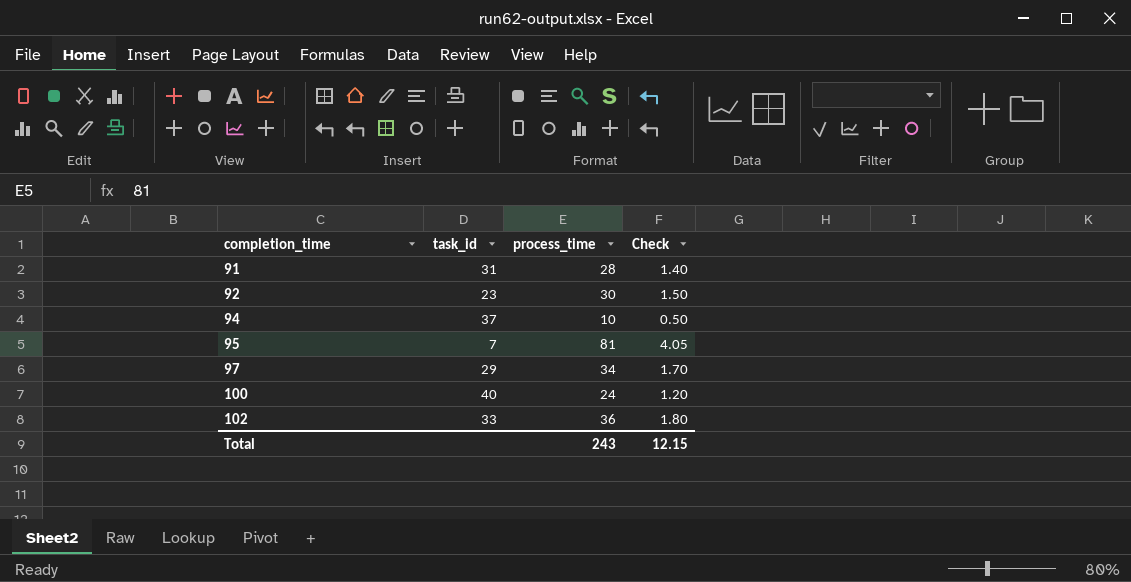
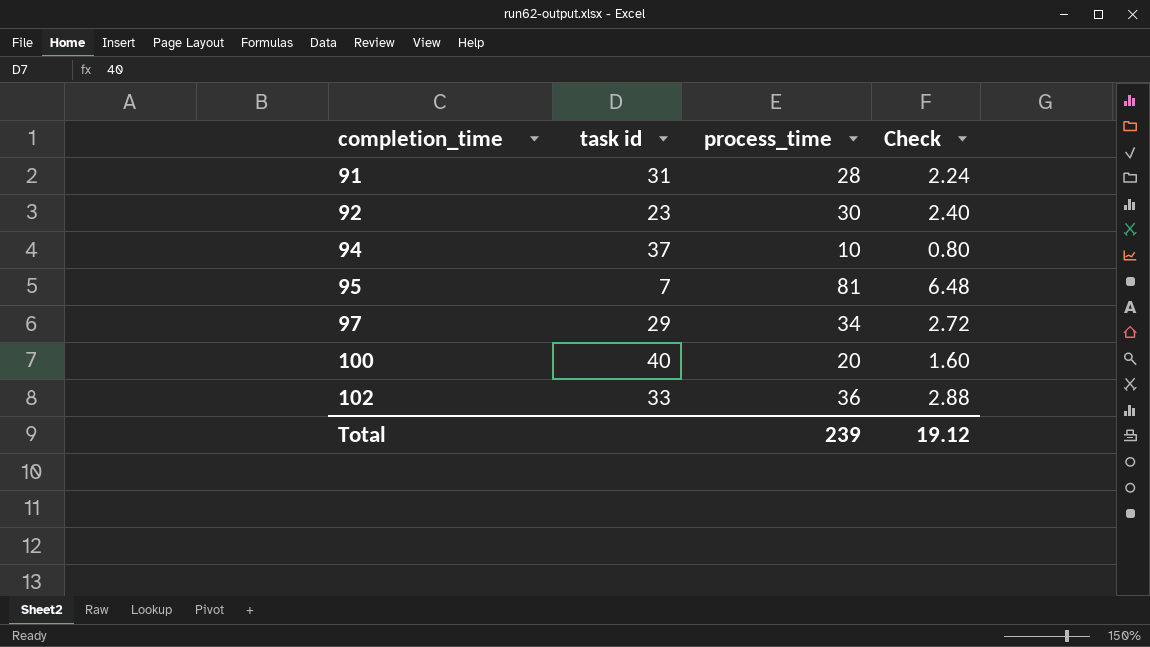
column name: task_id -> task id
column Check | formula: [process_time] * 0.05 -> [process_time] * 0.08
100 | process_time: 24 -> 20
Total | process_time: 243 -> 239
Total | Check: 12.15 -> 19.12

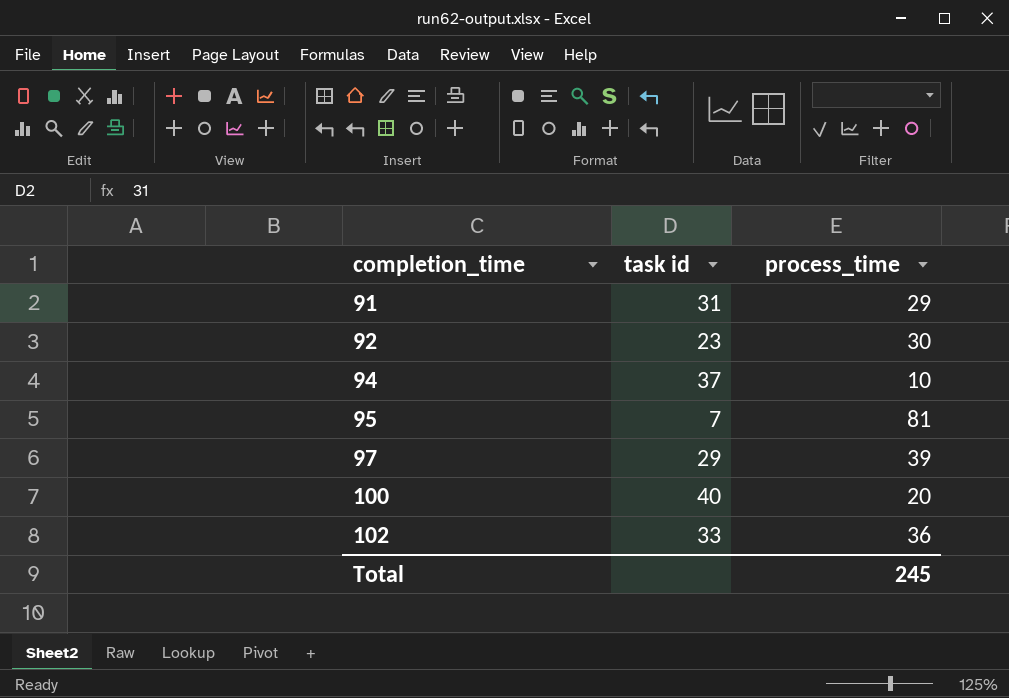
column Check | formula: [process_time] * 0.08 -> none
91 | process_time: 28 -> 29
97 | process_time: 34 -> 39
Total | process_time: 239 -> 245

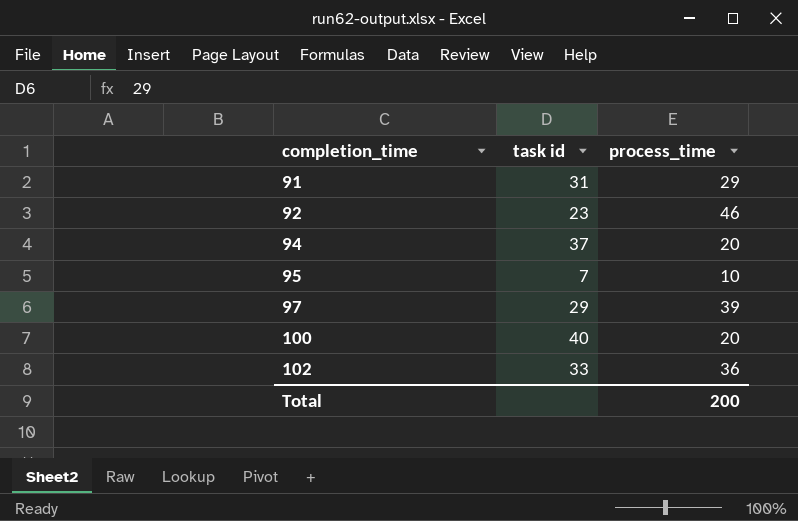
92 | process_time: 30 -> 46
94 | process_time: 10 -> 20
95 | process_time: 81 -> 10
Total | process_time: 245 -> 200

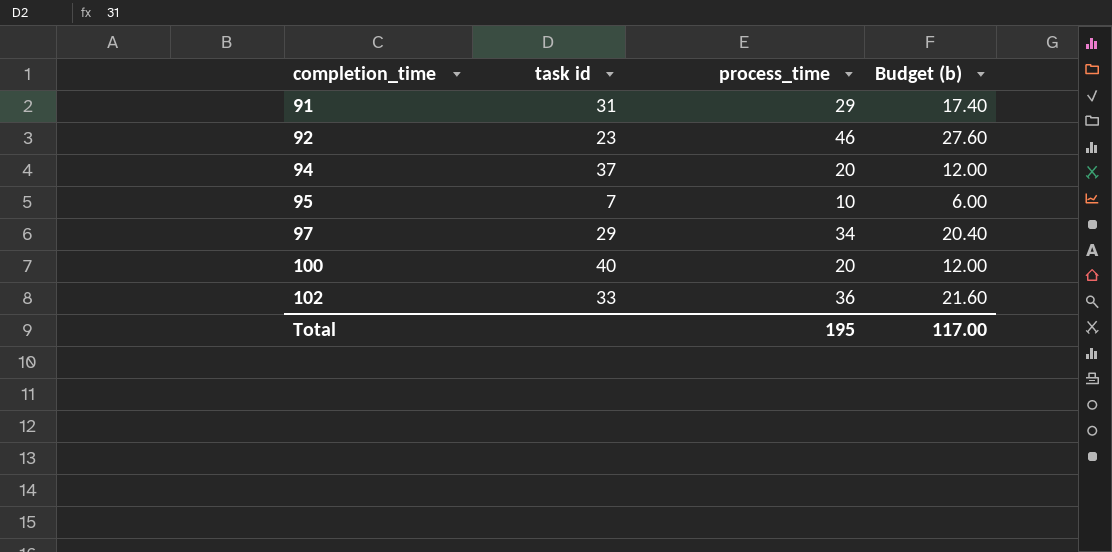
column Budget (b) | formula: none -> [process_time] * 0.6
97 | process_time: 39 -> 34
Total | process_time: 200 -> 195

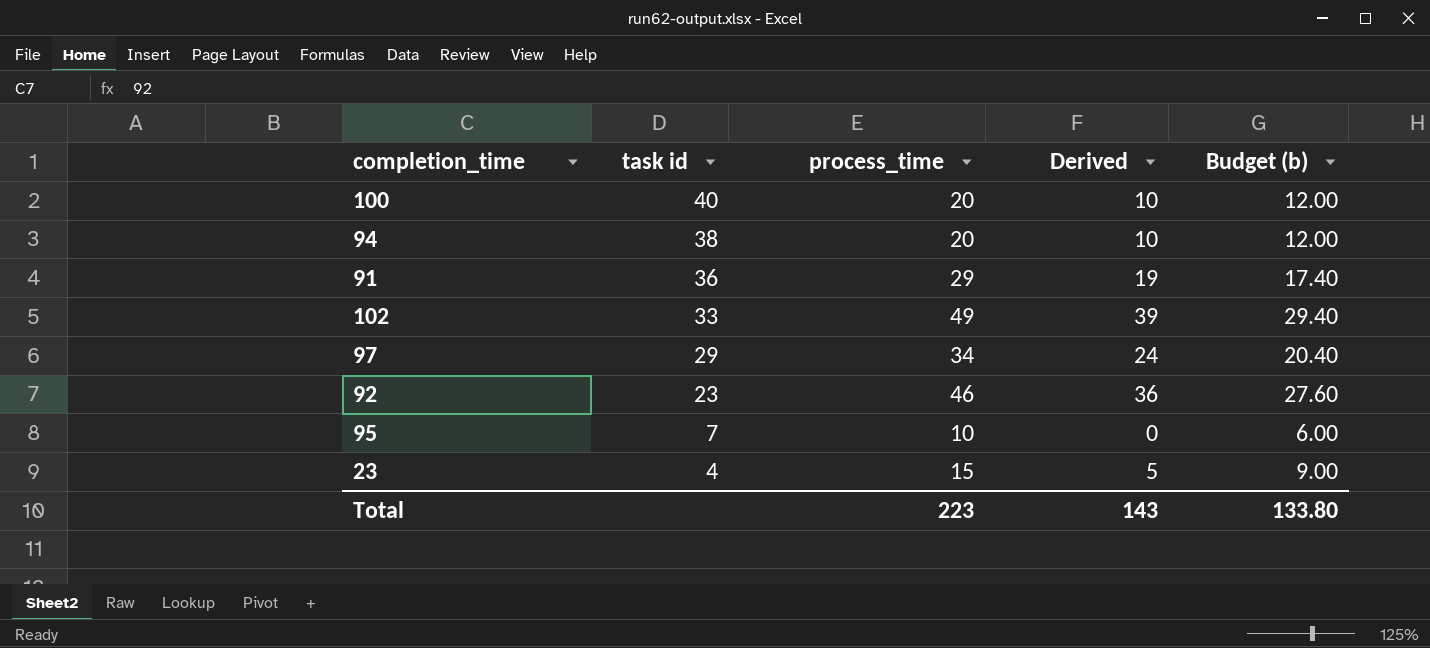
row order: completion_time ascending -> task id descending
column Derived | formula: none -> [process_time] - 10
94 | task id: 37 -> 38
91 | task id: 31 -> 36
102 | process_time: 36 -> 49
102 | Budget (b): 21.60 -> 29.40
row 23: none -> 4 | 15 | 5 | 9.00
Total | process_time: 195 -> 223
Total | Budget (b): 117.00 -> 133.80

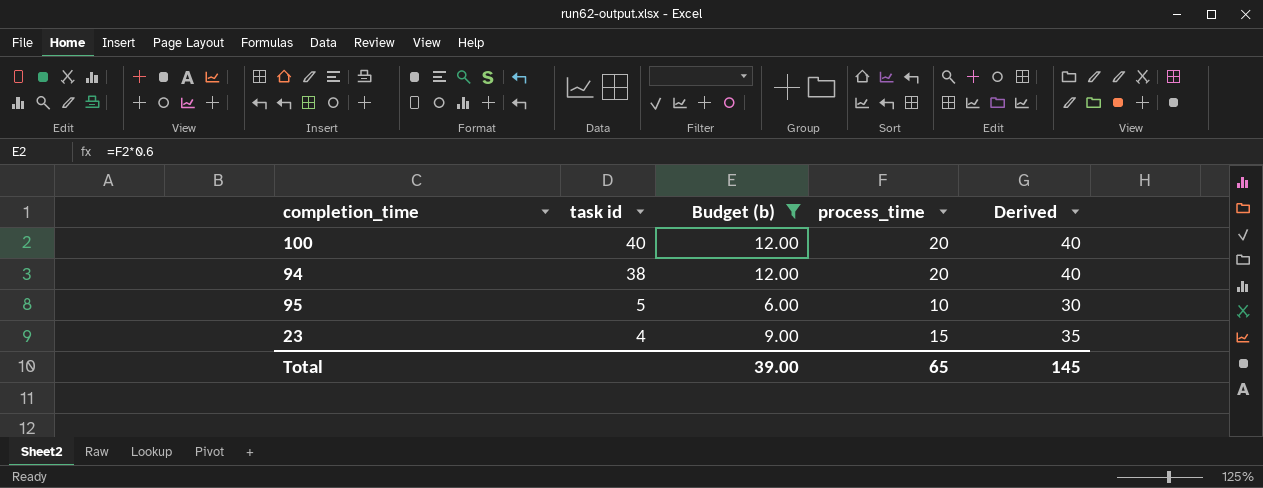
filter: none -> Budget (b) <= 12.00
column Budget (b) | position: 5 -> 3
column Derived | formula: [process_time] - 10 -> [process_time] + 20
95 | task id: 7 -> 5
Total | Budget (b): 133.80 -> 39.00
Total | process_time: 223 -> 65
Total | Derived: 143 -> 145

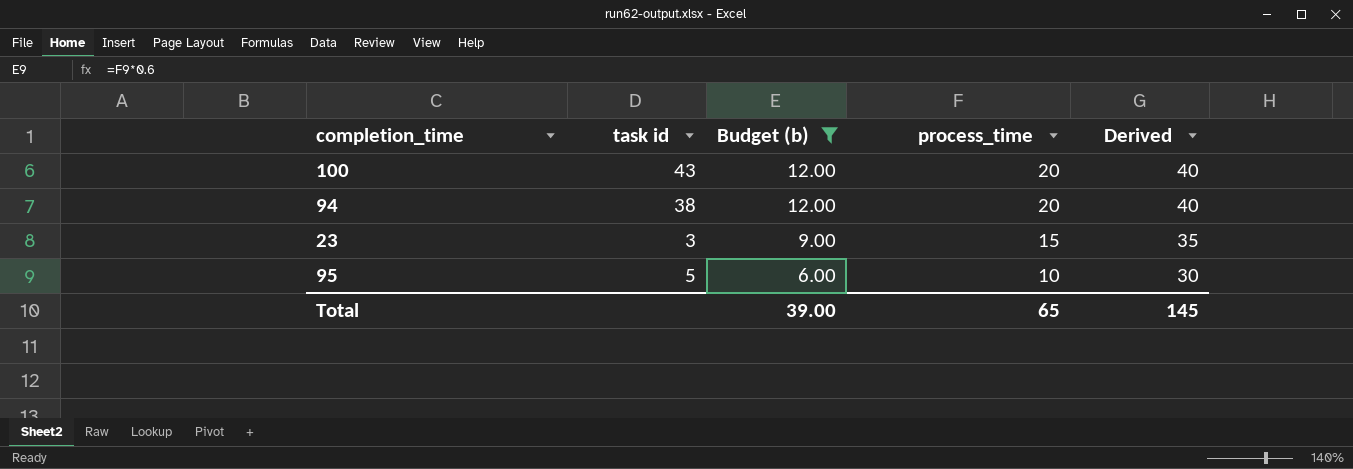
row order: task id descending -> Budget (b) descending
100 | task id: 40 -> 43
23 | task id: 4 -> 3

